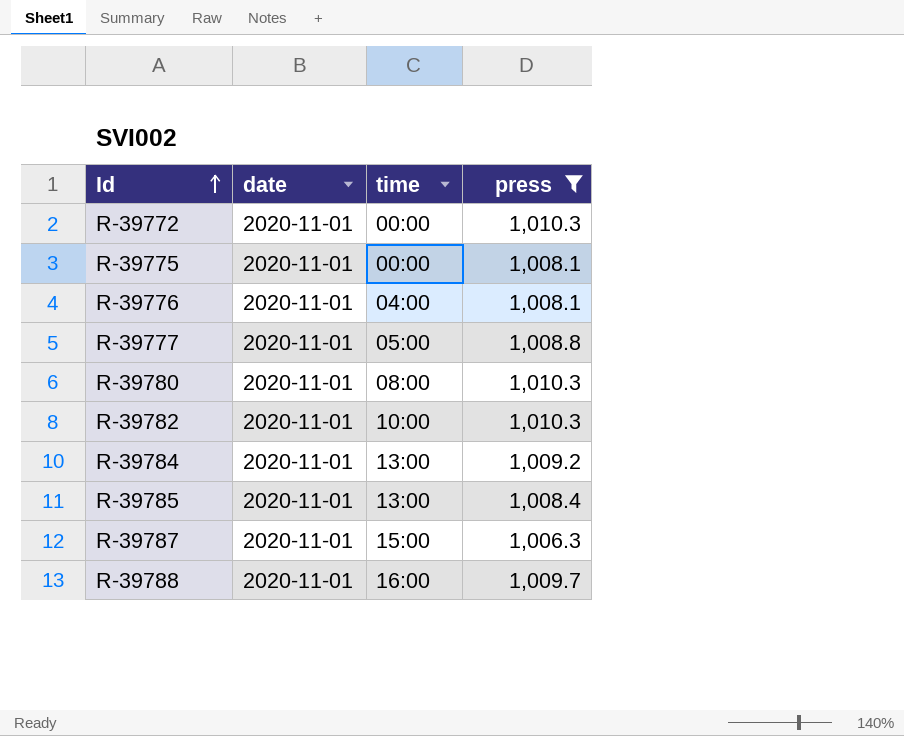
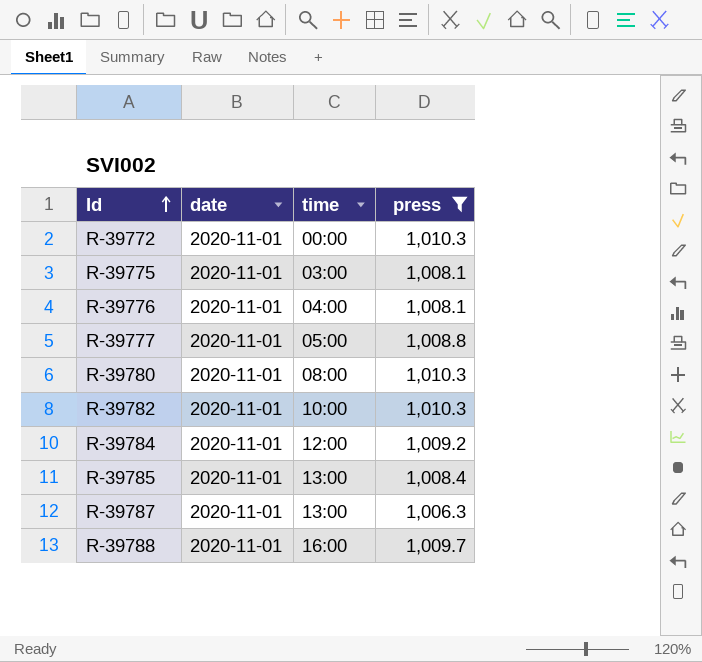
R-39775 | time: 00:00 -> 03:00
R-39784 | time: 13:00 -> 12:00
R-39787 | time: 15:00 -> 13:00

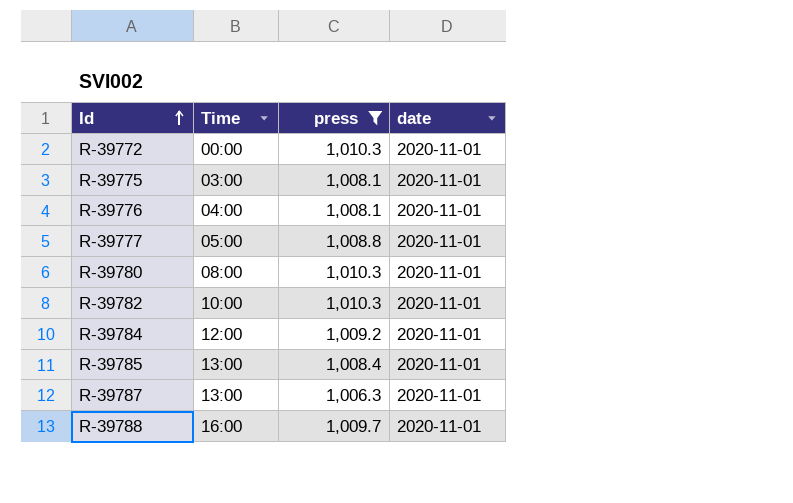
column name: time -> Time
column date | position: 2 -> 4

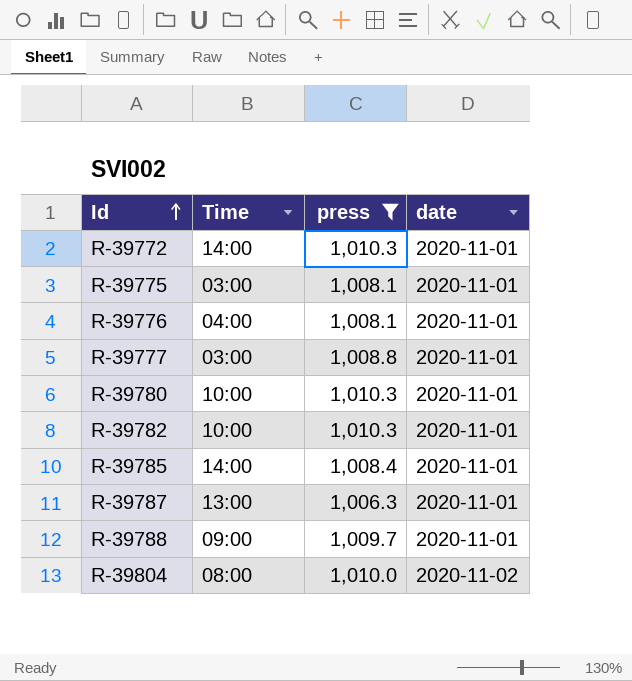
row R-39784: 12:00 | 1,009.2 | 2020-11-01 -> none
R-39772 | Time: 00:00 -> 14:00
R-39777 | Time: 05:00 -> 03:00
R-39780 | Time: 08:00 -> 10:00
R-39785 | Time: 13:00 -> 14:00
R-39788 | Time: 16:00 -> 09:00
row R-39804: none -> 08:00 | 1,010.0 | 2020-11-02

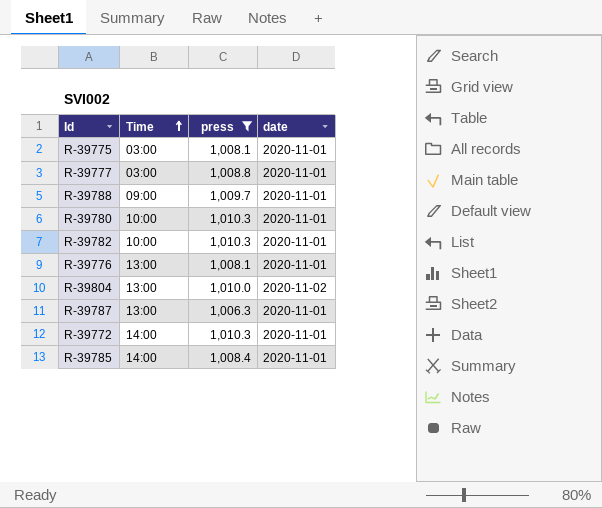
row order: Id ascending -> Time ascending
R-39776 | Time: 04:00 -> 13:00
R-39804 | Time: 08:00 -> 13:00

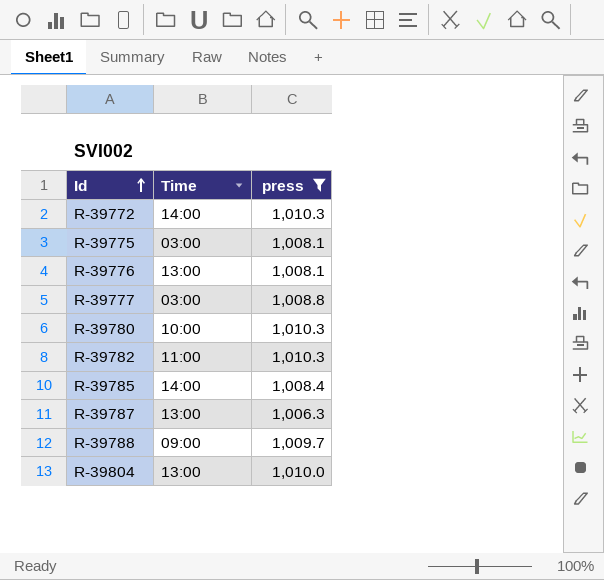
row order: Time ascending -> Id ascending
column date | position: 4 -> none
R-39782 | Time: 10:00 -> 11:00

